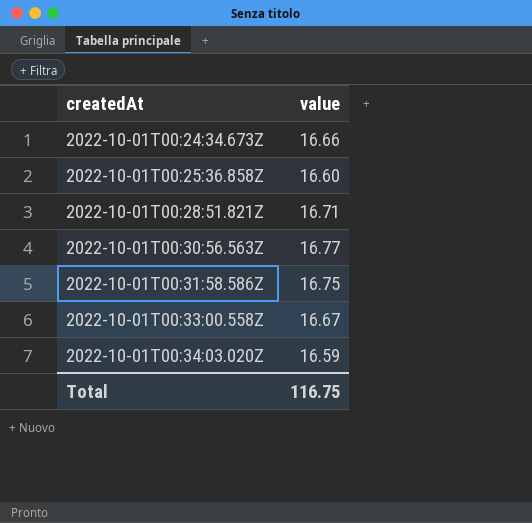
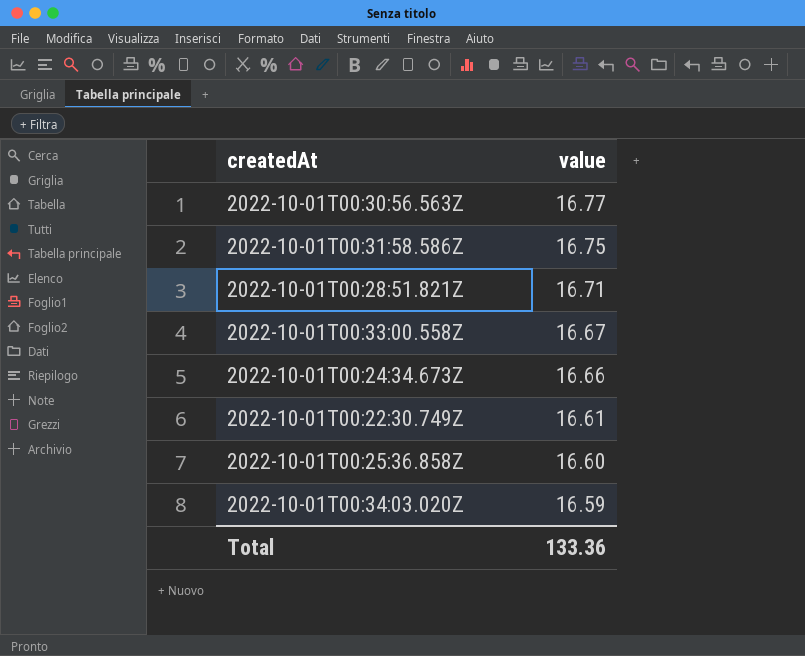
row order: createdAt ascending -> value descending
row 2022-10-01T00:22:30.749Z: none -> 16.61
Total | value: 116.75 -> 133.36

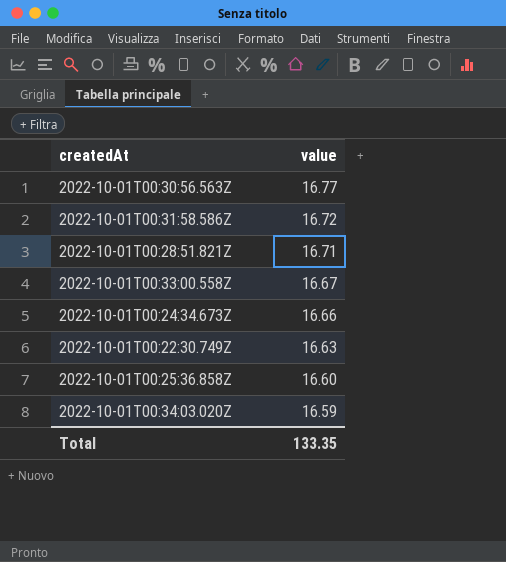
2022-10-01T00:31:58.586Z | value: 16.75 -> 16.72
2022-10-01T00:22:30.749Z | value: 16.61 -> 16.63
Total | value: 133.36 -> 133.35

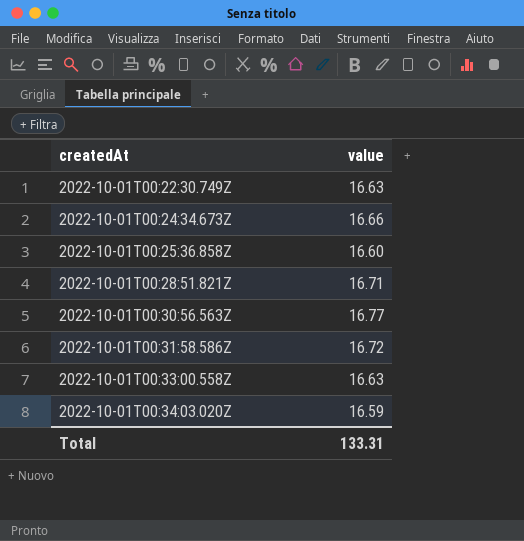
row order: value descending -> createdAt ascending
2022-10-01T00:33:00.558Z | value: 16.67 -> 16.63
Total | value: 133.35 -> 133.31

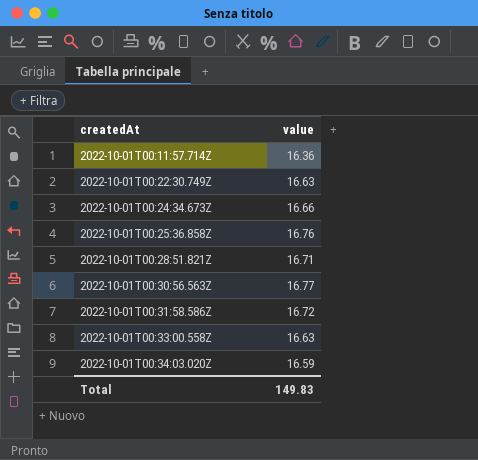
row 2022-10-01T00:11:57.714Z: none -> 16.36
2022-10-01T00:25:36.858Z | value: 16.60 -> 16.76
Total | value: 133.31 -> 149.83

